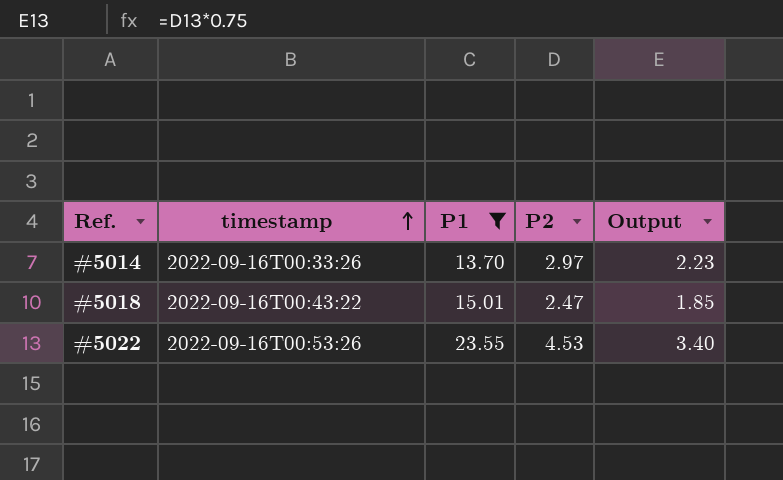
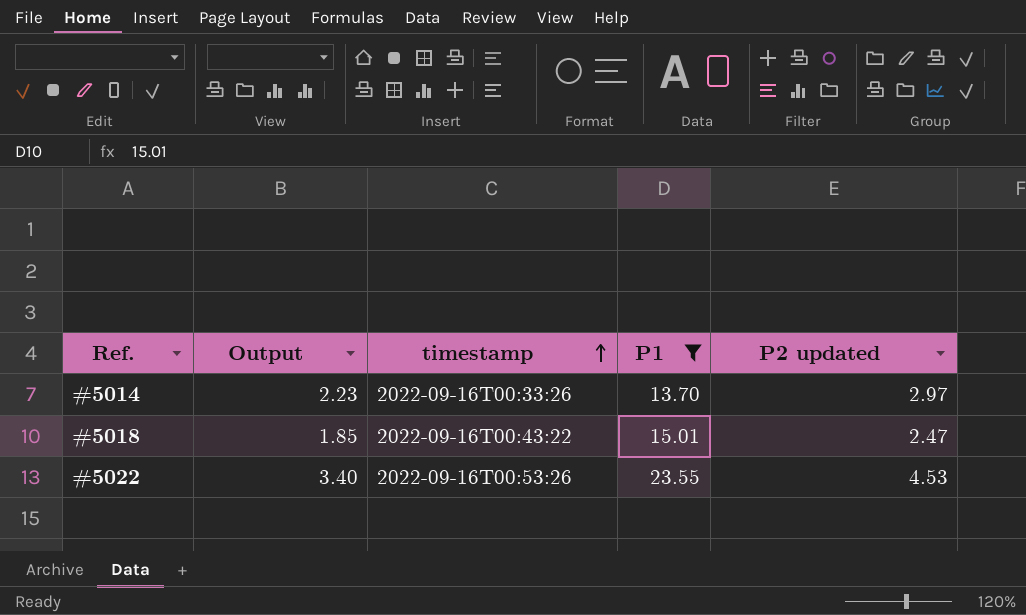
column Output | position: 5 -> 2
column name: P2 -> P2 updated

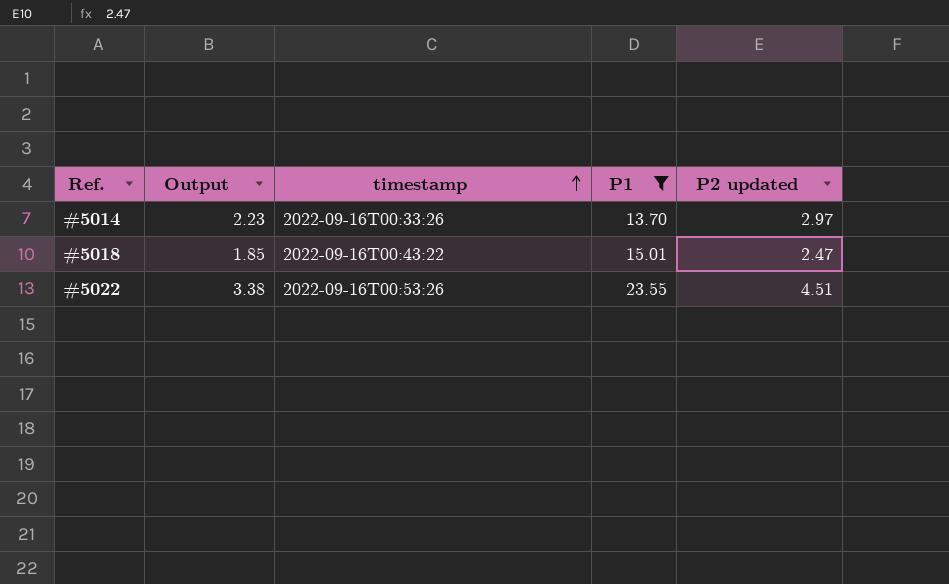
#5022 | Output: 3.40 -> 3.38
#5022 | P2 updated: 4.53 -> 4.51

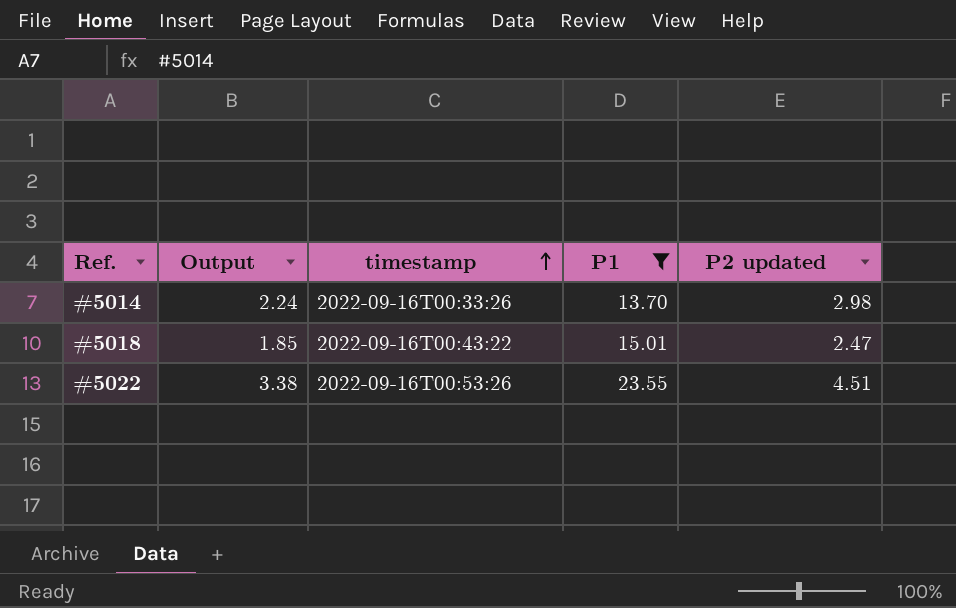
#5014 | Output: 2.23 -> 2.24
#5014 | P2 updated: 2.97 -> 2.98

